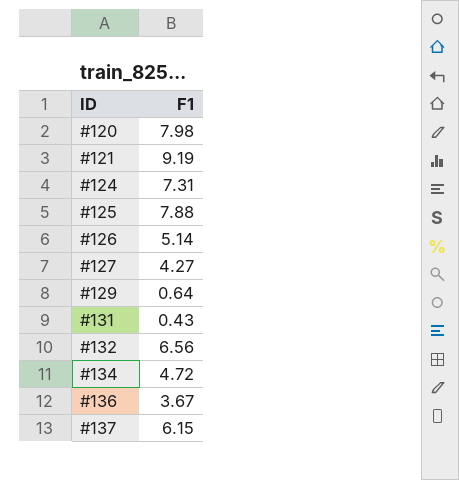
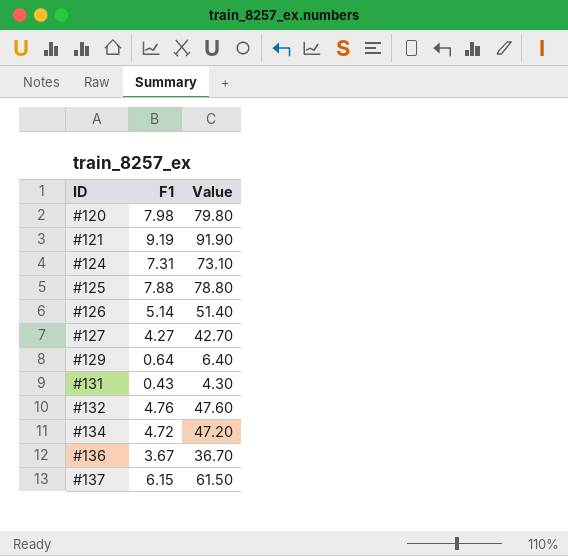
column Value | formula: none -> [F1] * 10
#132 | F1: 6.56 -> 4.76

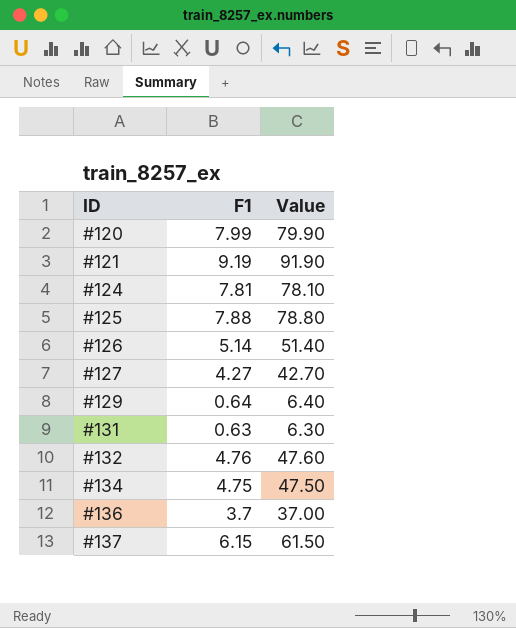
#120 | F1: 7.98 -> 7.99
#120 | Value: 79.80 -> 79.90
#124 | F1: 7.31 -> 7.81
#124 | Value: 73.10 -> 78.10
#131 | F1: 0.43 -> 0.63
#131 | Value: 4.30 -> 6.30
#134 | F1: 4.72 -> 4.75
#134 | Value: 47.20 -> 47.50
#136 | F1: 3.67 -> 3.7
#136 | Value: 36.70 -> 37.00

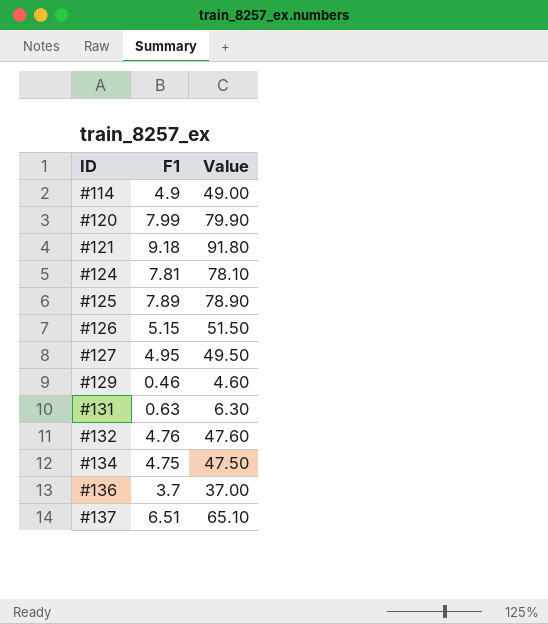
row #114: none -> 4.9 | 49.00
#121 | F1: 9.19 -> 9.18
#121 | Value: 91.90 -> 91.80
#125 | F1: 7.88 -> 7.89
#125 | Value: 78.80 -> 78.90
#126 | F1: 5.14 -> 5.15
#126 | Value: 51.40 -> 51.50
#127 | F1: 4.27 -> 4.95
#127 | Value: 42.70 -> 49.50
#129 | F1: 0.64 -> 0.46
#129 | Value: 6.40 -> 4.60
#137 | F1: 6.15 -> 6.51
#137 | Value: 61.50 -> 65.10

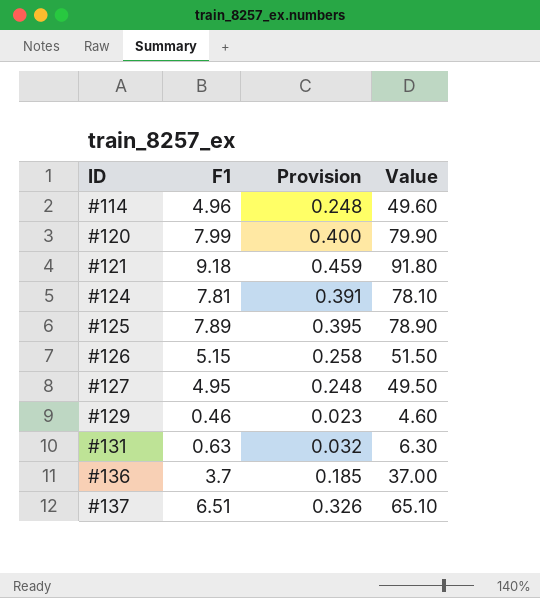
column Provision | formula: none -> [F1] * 0.05
row #132: 4.76 | 47.60 -> none
row #134: 4.75 | 47.50 -> none
#114 | F1: 4.9 -> 4.96
#114 | Value: 49.00 -> 49.60

